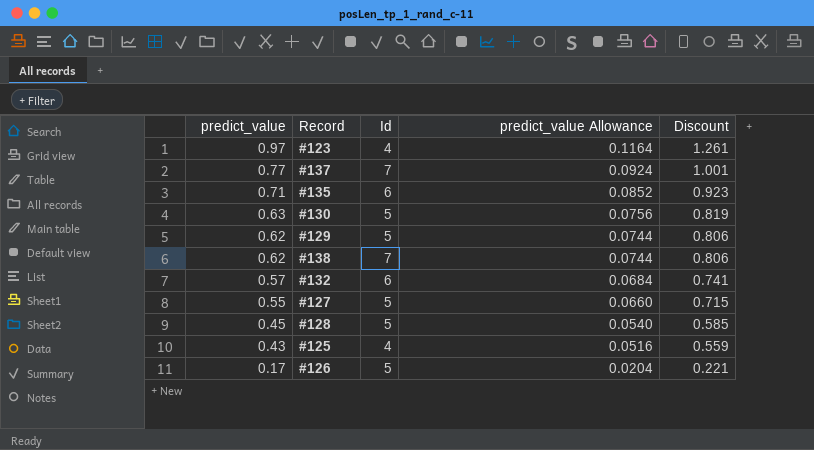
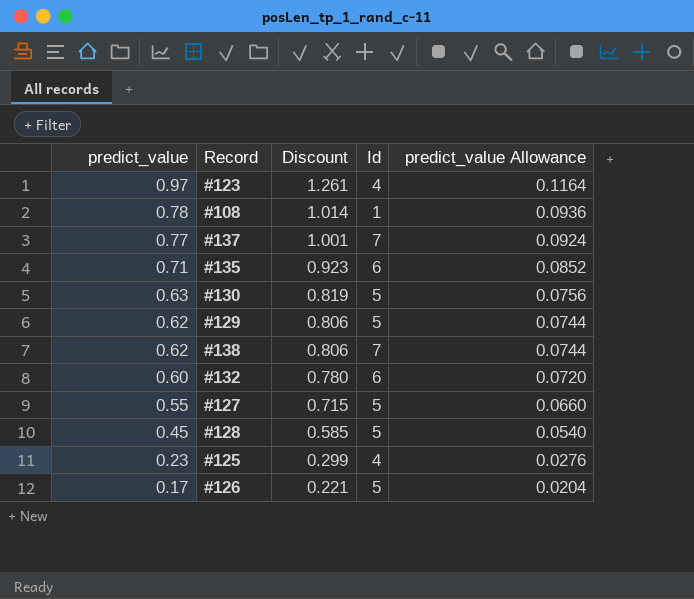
column Discount | position: 5 -> 3
row #108: none -> 0.78 | 1.014 | 1 | 0.0936
#132 | predict_value: 0.57 -> 0.60
#132 | Discount: 0.741 -> 0.780
#132 | predict_value Allowance: 0.0684 -> 0.0720
#125 | predict_value: 0.43 -> 0.23
#125 | Discount: 0.559 -> 0.299
#125 | predict_value Allowance: 0.0516 -> 0.0276

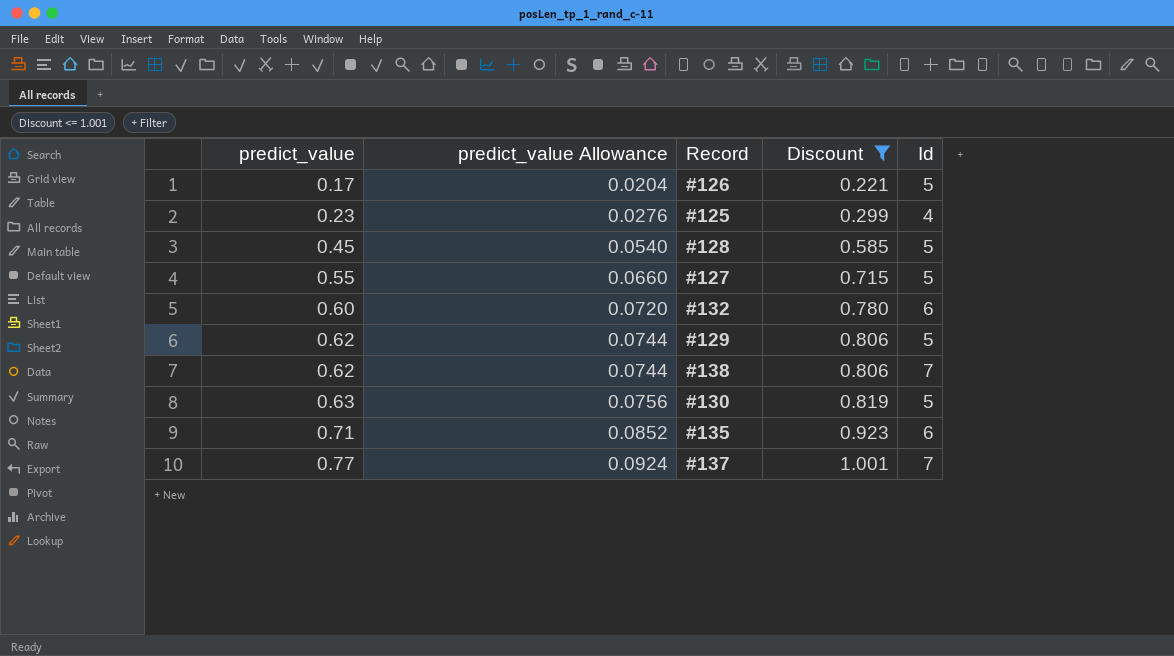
filter: none -> Discount <= 1.001
row order: predict_value descending -> predict_value ascending
column predict_value Allowance | position: 5 -> 2

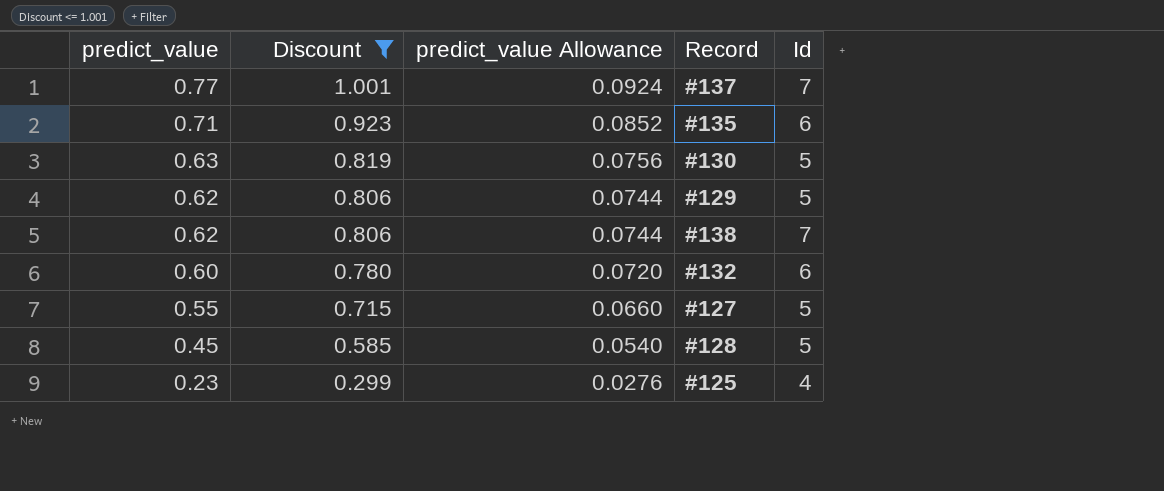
row order: predict_value ascending -> predict_value descending
column Discount | position: 4 -> 2
row #126: 0.17 | 0.0204 | 0.221 | 5 -> none

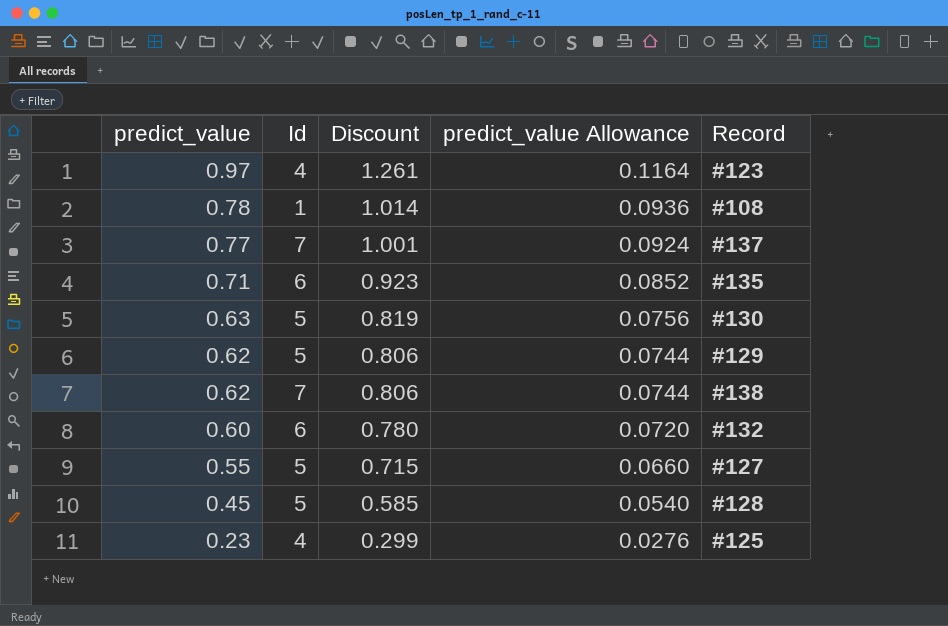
filter: Discount <= 1.001 -> none
column Id | position: 5 -> 2

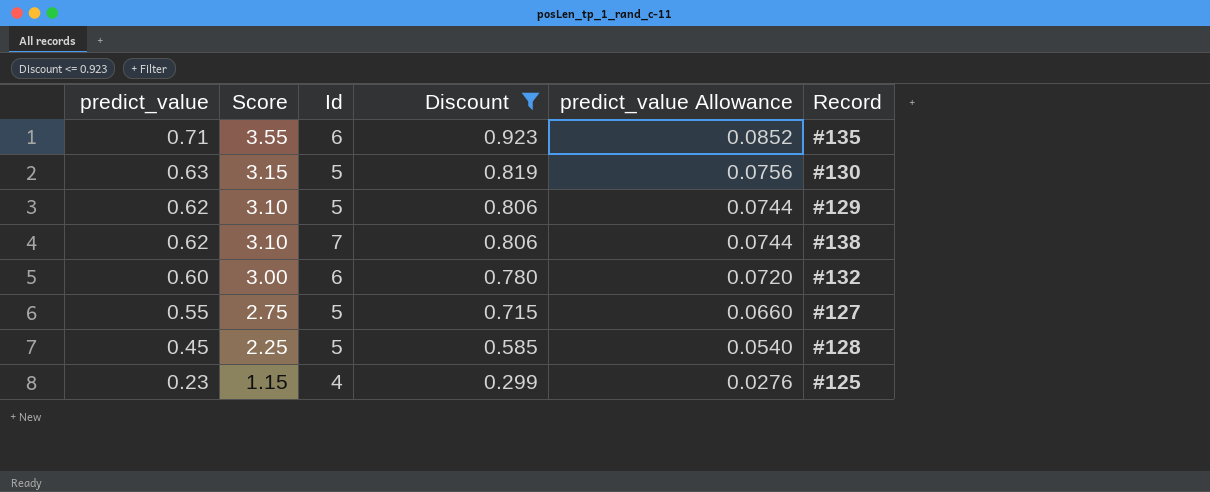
filter: none -> Discount <= 0.923
column Score | formula: none -> [predict_value] * 5

